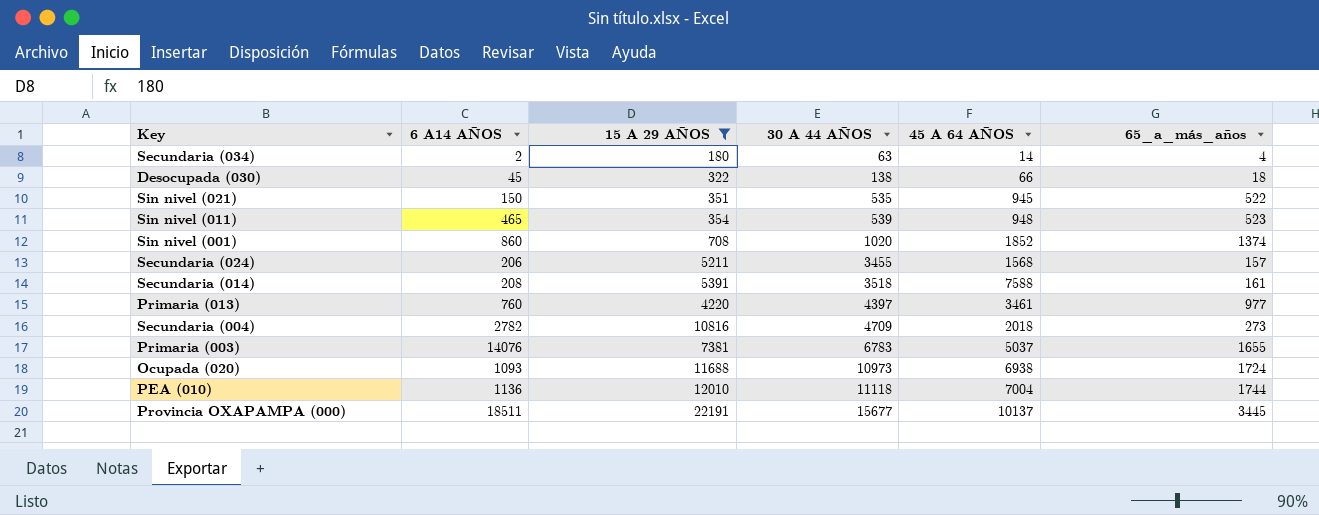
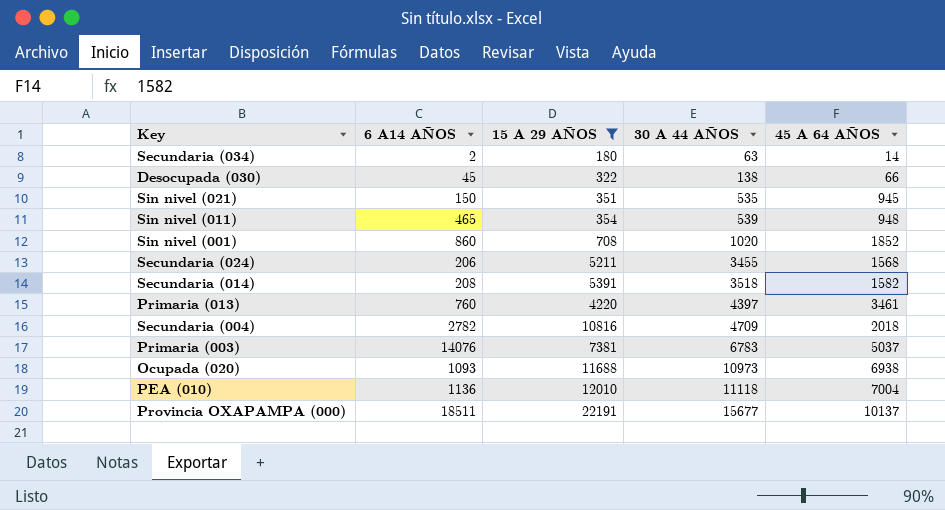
column 65_a_más_años | position: 6 -> none
Secundaria (014) | 45 A 64 AÑOS: 7588 -> 1582

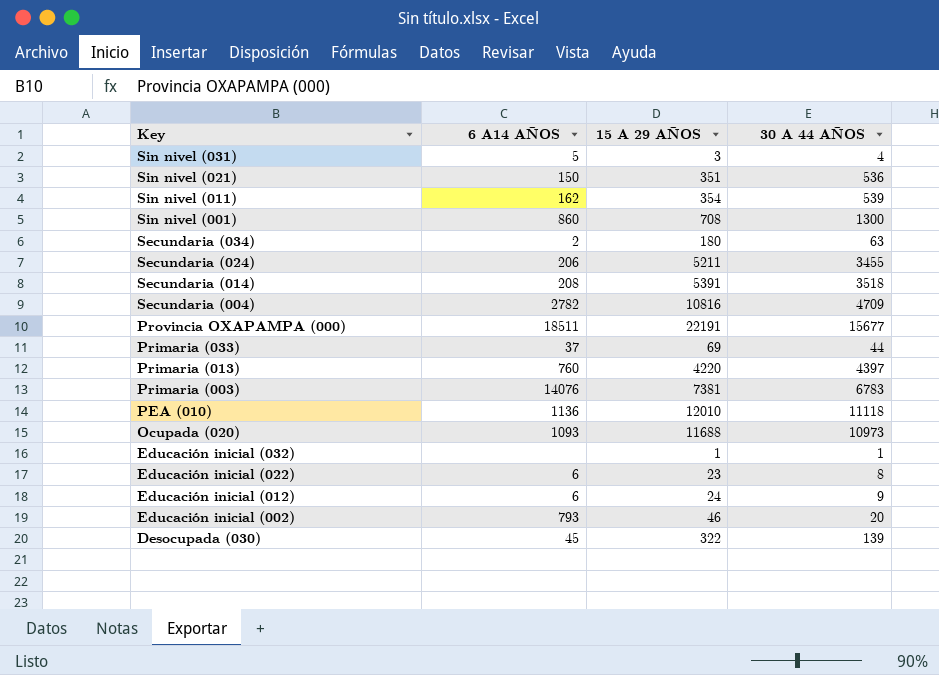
filter: 15 A 29 AÑOS >= 180 -> none
row order: 30 A 44 AÑOS ascending -> Key descending
column 45 A 64 AÑOS | position: 5 -> none
Sin nivel (021) | 30 A 44 AÑOS: 535 -> 536
Sin nivel (011) | 6 A14 AÑOS: 465 -> 162
Sin nivel (001) | 30 A 44 AÑOS: 1020 -> 1300
Desocupada (030) | 30 A 44 AÑOS: 138 -> 139

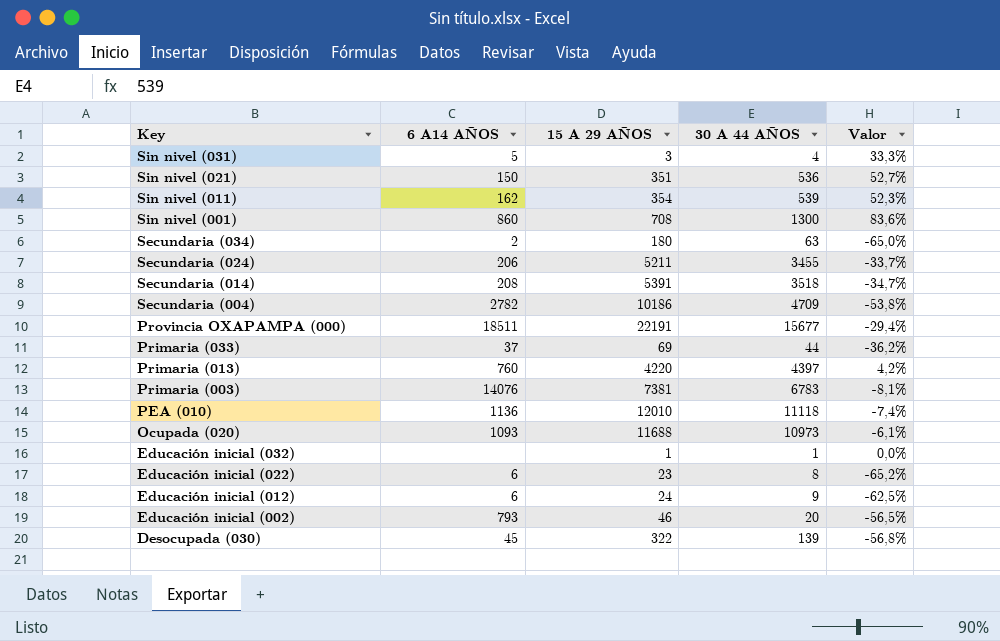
column Valor | formula: none -> ([30 A 44 AÑOS] - [15 A 29 AÑOS]) / [15 A 29 AÑOS]
Secundaria (004) | 15 A 29 AÑOS: 10816 -> 10186

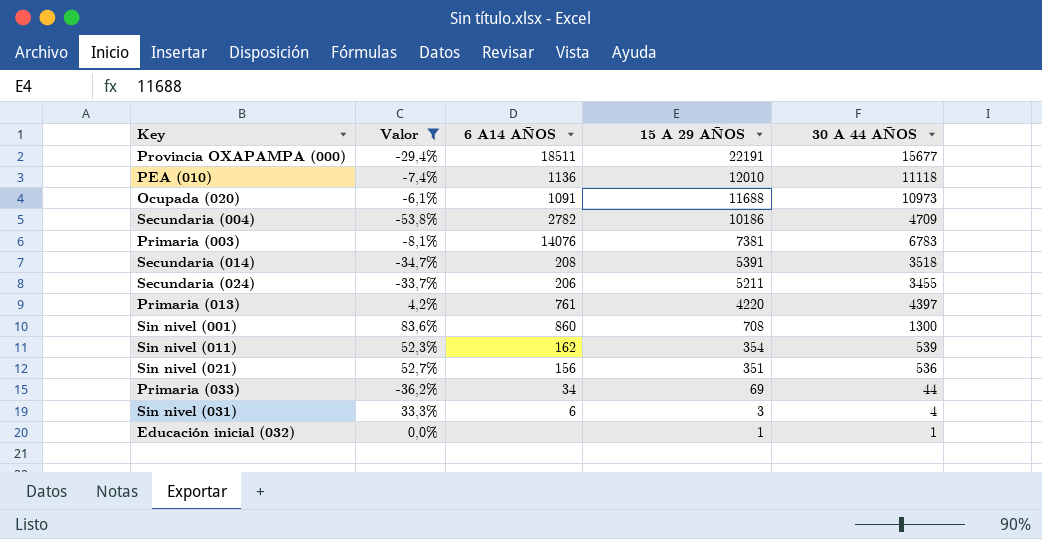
filter: none -> Valor >= -53,8%
row order: Key descending -> 15 A 29 AÑOS descending
column Valor | position: 5 -> 2
Ocupada (020) | 6 A14 AÑOS: 1093 -> 1091
Primaria (013) | 6 A14 AÑOS: 760 -> 761
Sin nivel (021) | 6 A14 AÑOS: 150 -> 156
Primaria (033) | 6 A14 AÑOS: 37 -> 34
Sin nivel (031) | 6 A14 AÑOS: 5 -> 6

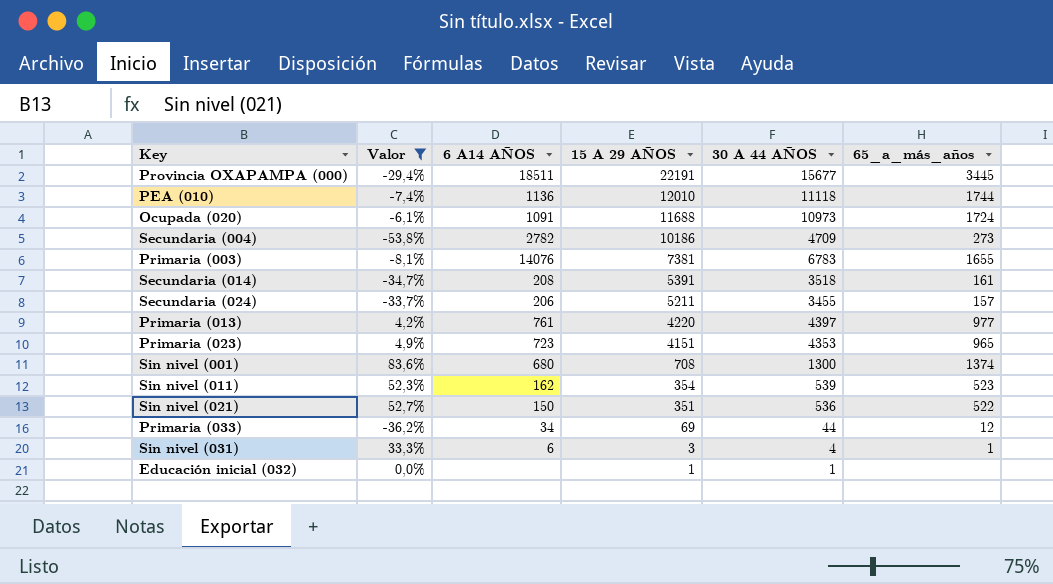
column 65_a_más_años | position: none -> 6
row Primaria (023): none -> 4,9% | 723 | 4151 | 4353 | 965
Sin nivel (001) | 6 A14 AÑOS: 860 -> 680
Sin nivel (021) | 6 A14 AÑOS: 156 -> 150

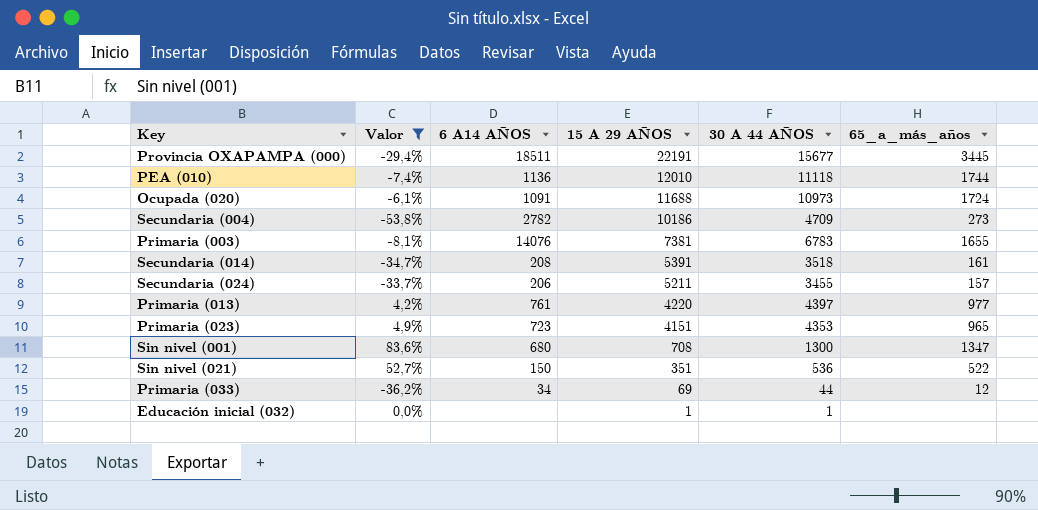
row Sin nivel (011): 52,3% | 162 | 354 | 539 | 523 -> none
row Sin nivel (031): 33,3% | 6 | 3 | 4 | 1 -> none
Sin nivel (001) | 65_a_más_años: 1374 -> 1347

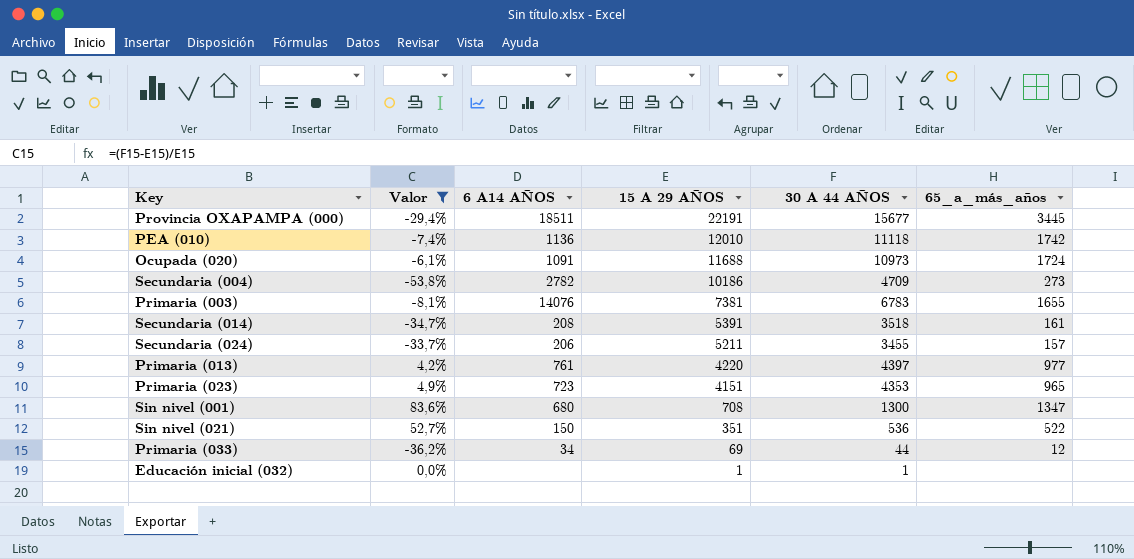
PEA (010) | 65_a_más_años: 1744 -> 1742

